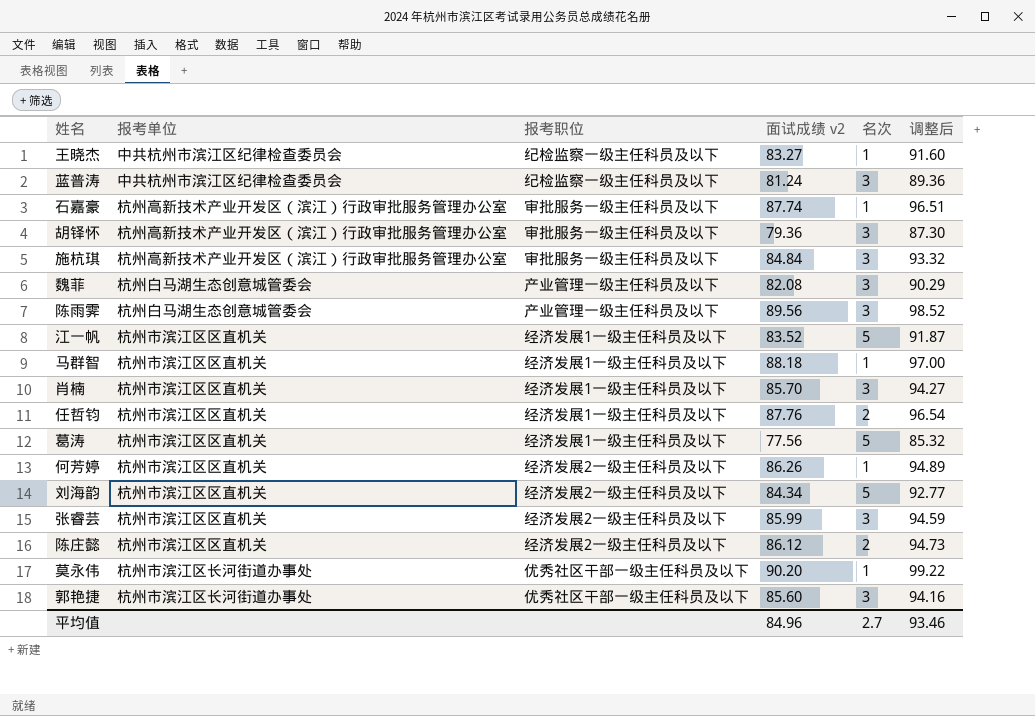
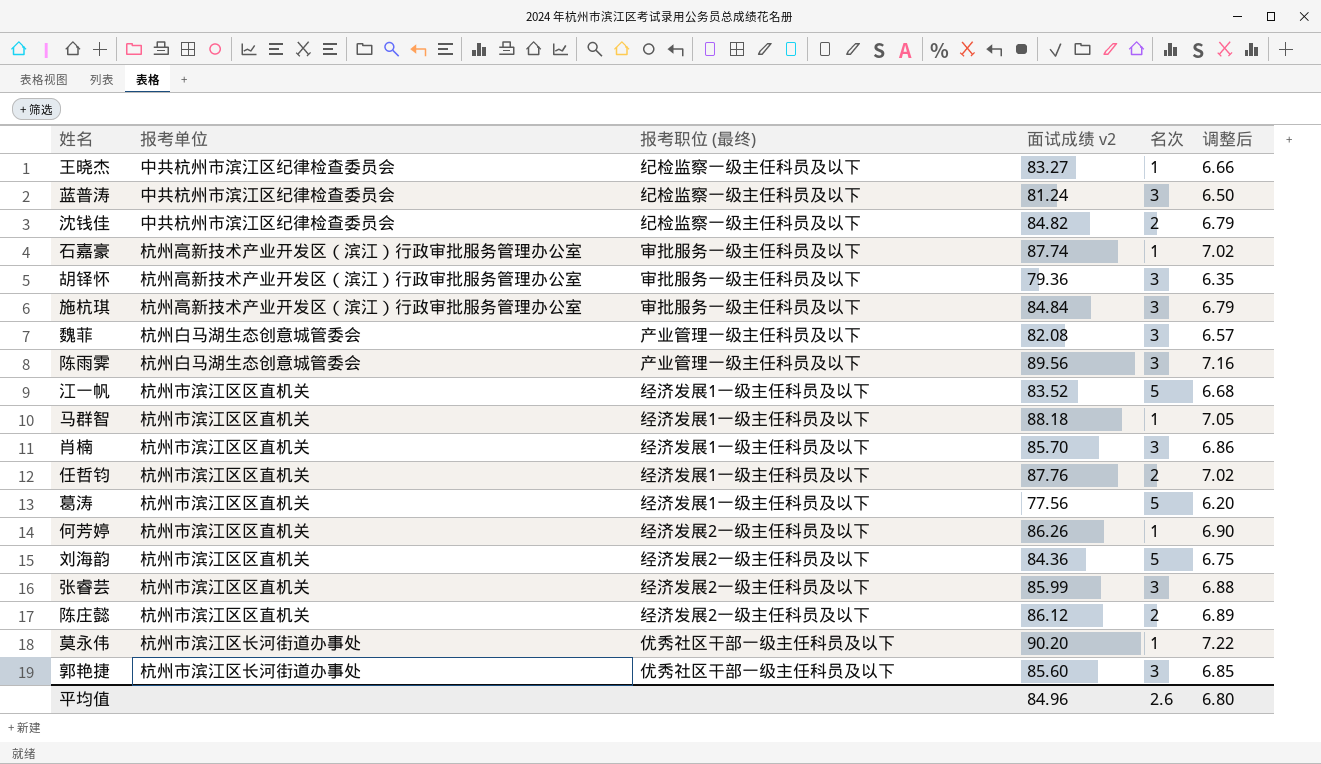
column name: 报考职位 -> 报考职位 (最终)
column 调整后 | formula: [面试成绩 v2] * 1.1 -> [面试成绩 v2] * 0.08
row 沈钱佳: none -> 中共杭州市滨江区纪律检查委员会 | 纪检监察一级主任科员及以下 | 84.82 | 2 | 6.79
刘海韵 | 面试成绩 v2: 84.34 -> 84.36
平均值 | 名次: 2.7 -> 2.6
平均值 | 调整后: 93.46 -> 6.80

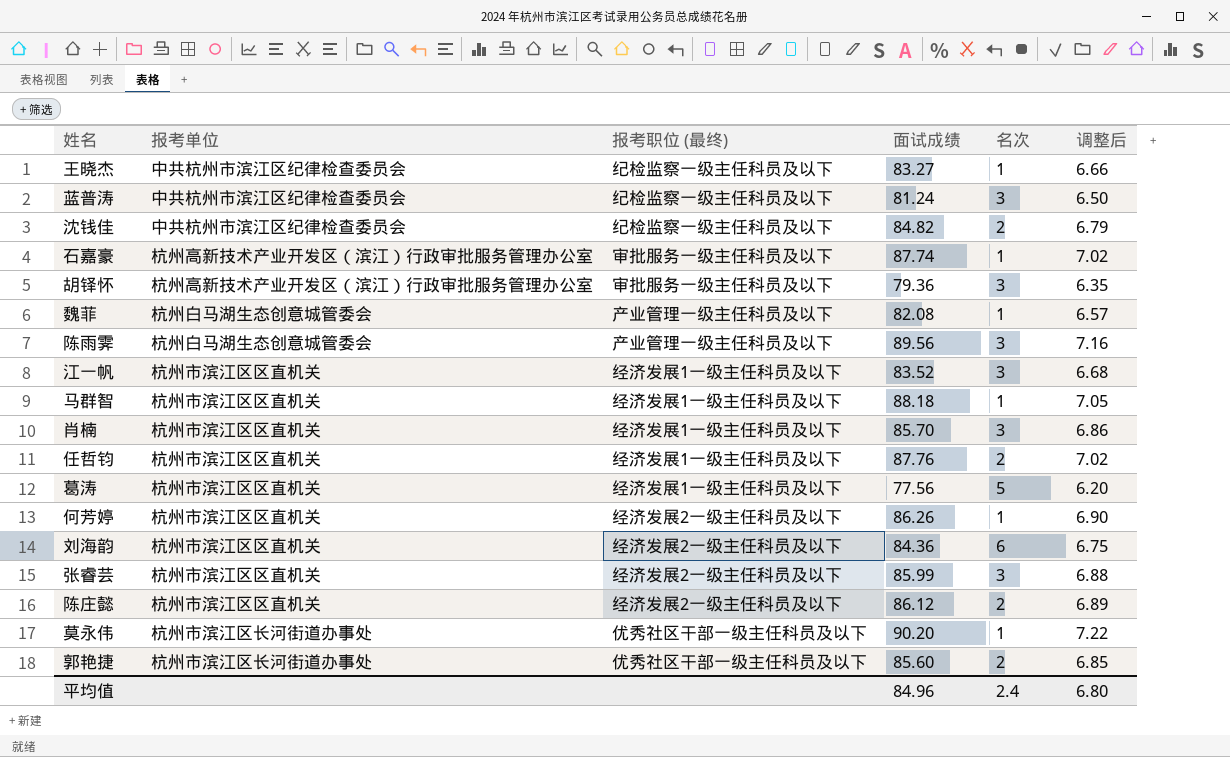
column name: 面试成绩 v2 -> 面试成绩
row 施杭琪: 杭州高新技术产业开发区（滨江）行政审批服务管理办公室 | 审批服务一级主任科员及以下 | 84.84 | 3 | 6.79 -> none
魏菲 | 名次: 3 -> 1
江一帆 | 名次: 5 -> 3
刘海韵 | 名次: 5 -> 6
郭艳捷 | 名次: 3 -> 2
平均值 | 名次: 2.6 -> 2.4

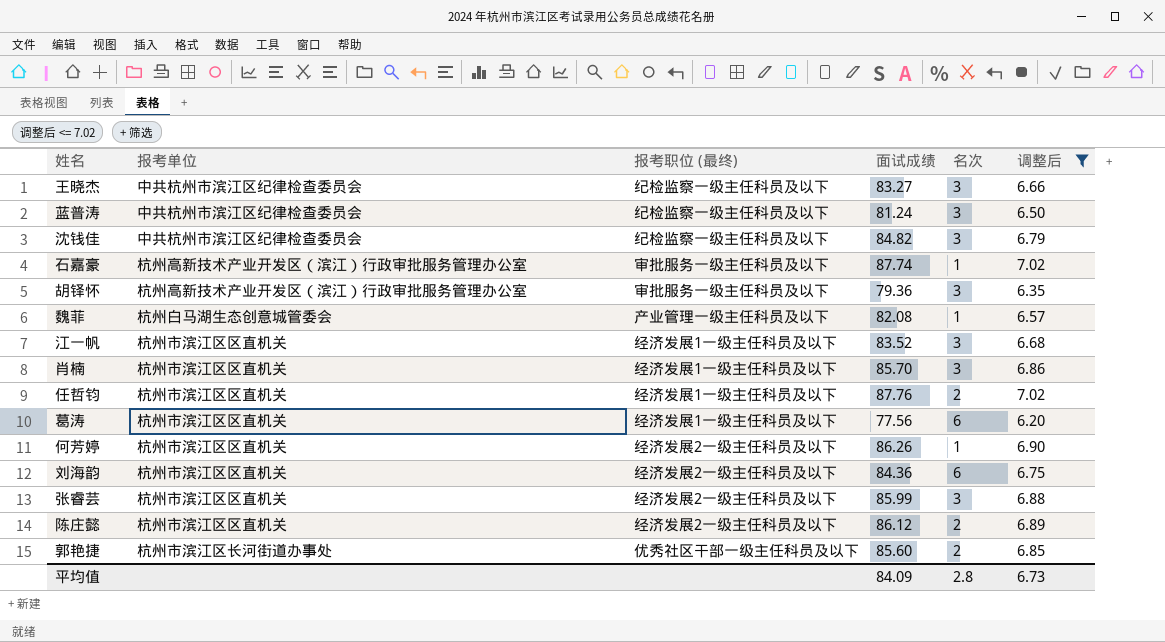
filter: none -> 调整后 <= 7.02
王晓杰 | 名次: 1 -> 3
沈钱佳 | 名次: 2 -> 3
葛涛 | 名次: 5 -> 6
平均值 | 面试成绩: 84.96 -> 84.09
平均值 | 名次: 2.4 -> 2.8
平均值 | 调整后: 6.80 -> 6.73

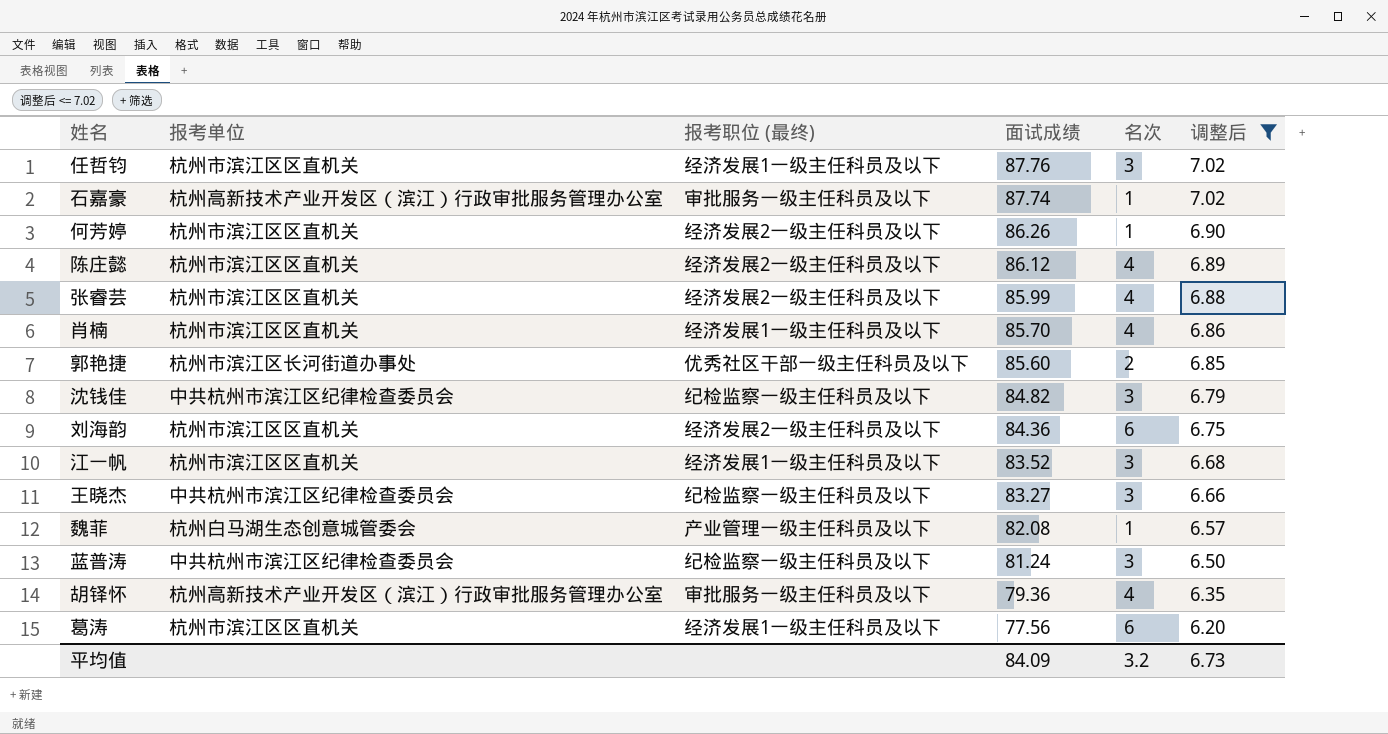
row order: none -> 面试成绩 descending
任哲钧 | 名次: 2 -> 3
陈庄懿 | 名次: 2 -> 4
张睿芸 | 名次: 3 -> 4
肖楠 | 名次: 3 -> 4
胡铎怀 | 名次: 3 -> 4
平均值 | 名次: 2.8 -> 3.2

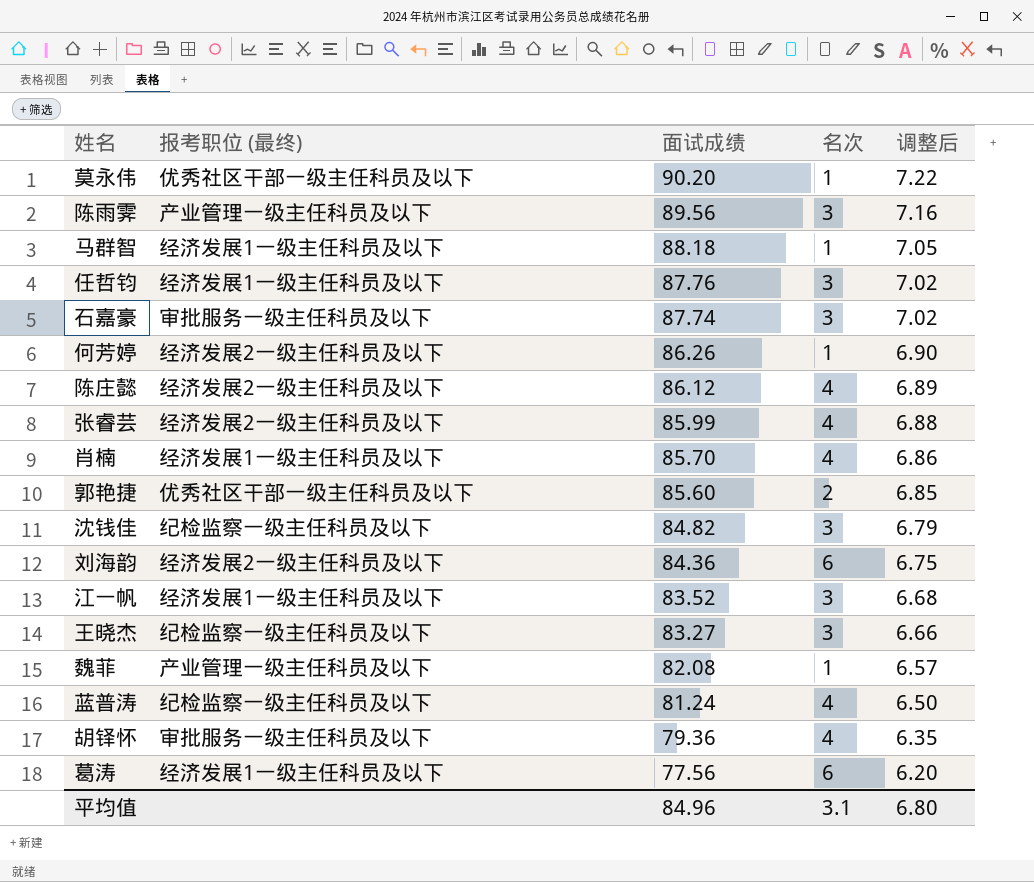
filter: 调整后 <= 7.02 -> none
column 报考单位 | position: 2 -> none
石嘉豪 | 名次: 1 -> 3
蓝普涛 | 名次: 3 -> 4
平均值 | 面试成绩: 84.09 -> 84.96
平均值 | 名次: 3.2 -> 3.1
平均值 | 调整后: 6.73 -> 6.80

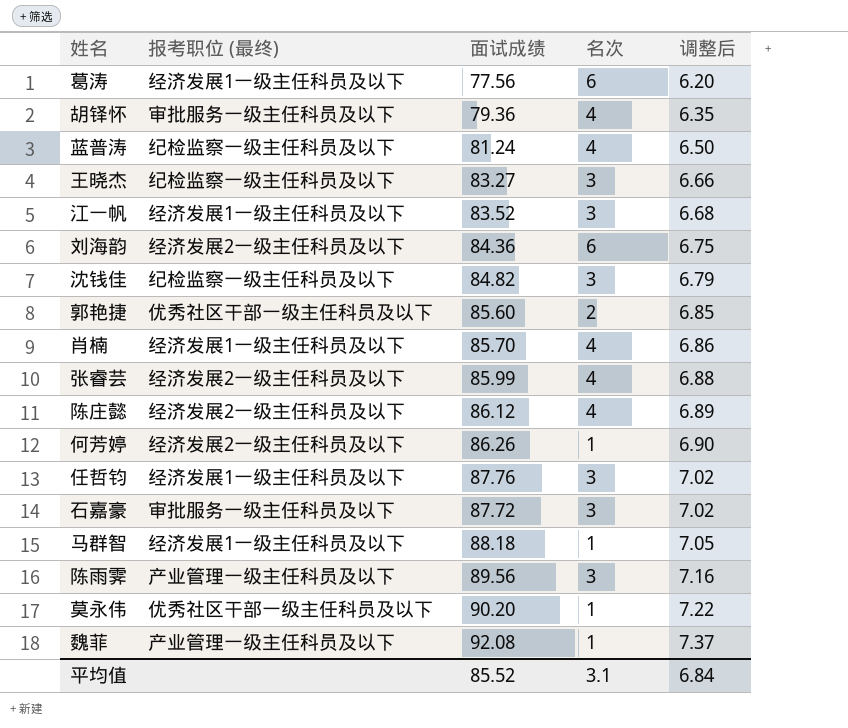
row order: 面试成绩 descending -> 调整后 ascending
石嘉豪 | 面试成绩: 87.74 -> 87.72
魏菲 | 面试成绩: 82.08 -> 92.08
魏菲 | 调整后: 6.57 -> 7.37
平均值 | 面试成绩: 84.96 -> 85.52
平均值 | 调整后: 6.80 -> 6.84

